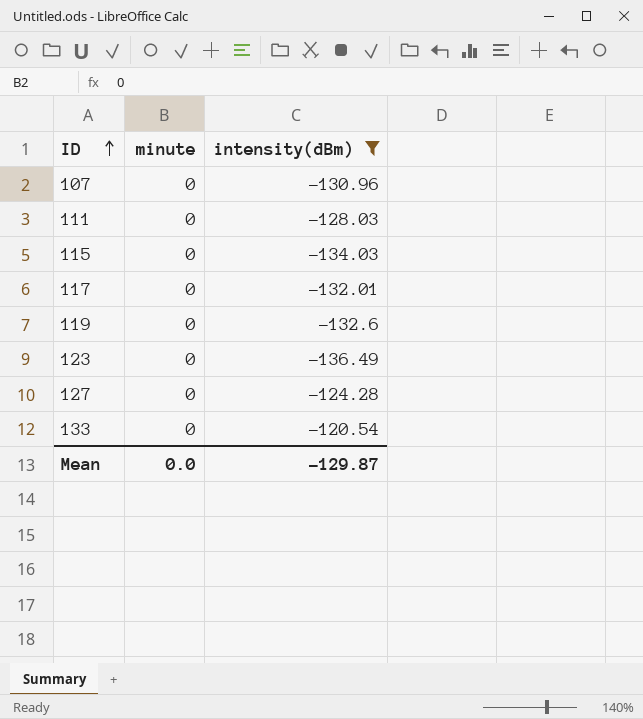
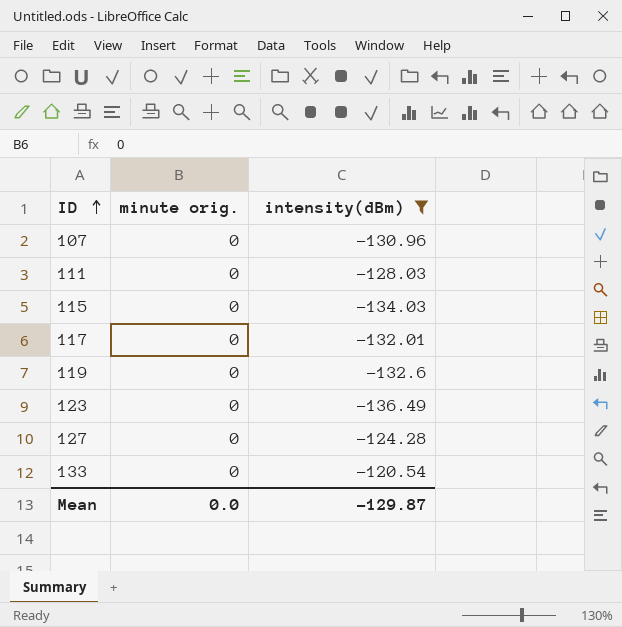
column name: minute -> minute orig.

